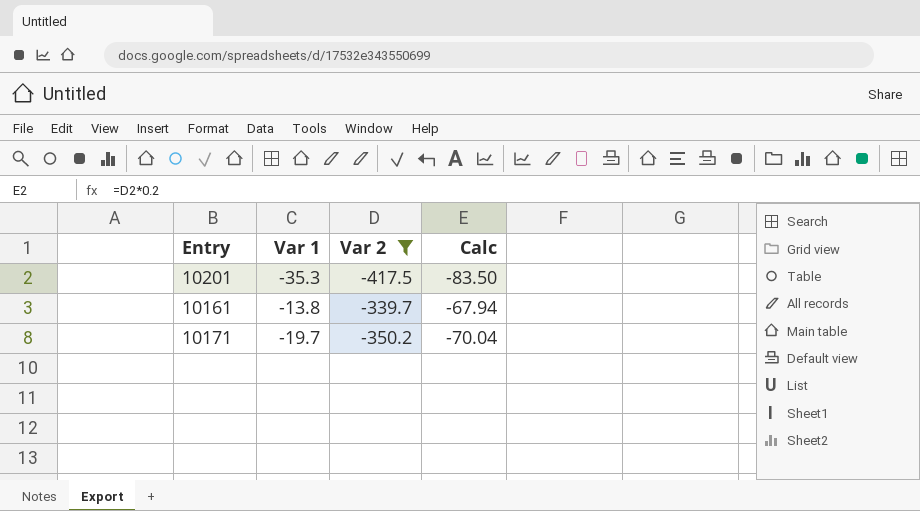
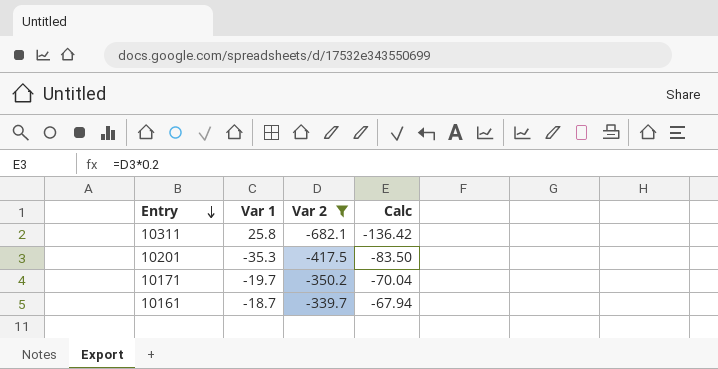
row order: none -> Entry descending
row 10311: none -> 25.8 | -682.1 | -136.42
10161 | Var 1: -13.8 -> -18.7

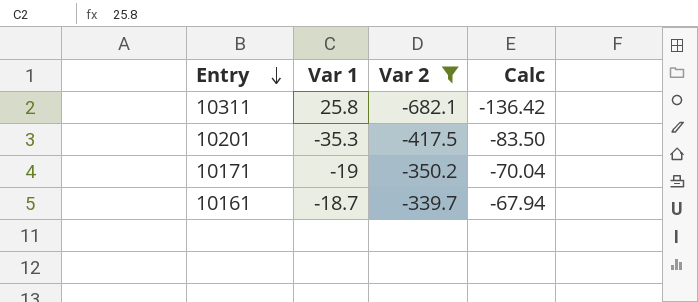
10171 | Var 1: -19.7 -> -19

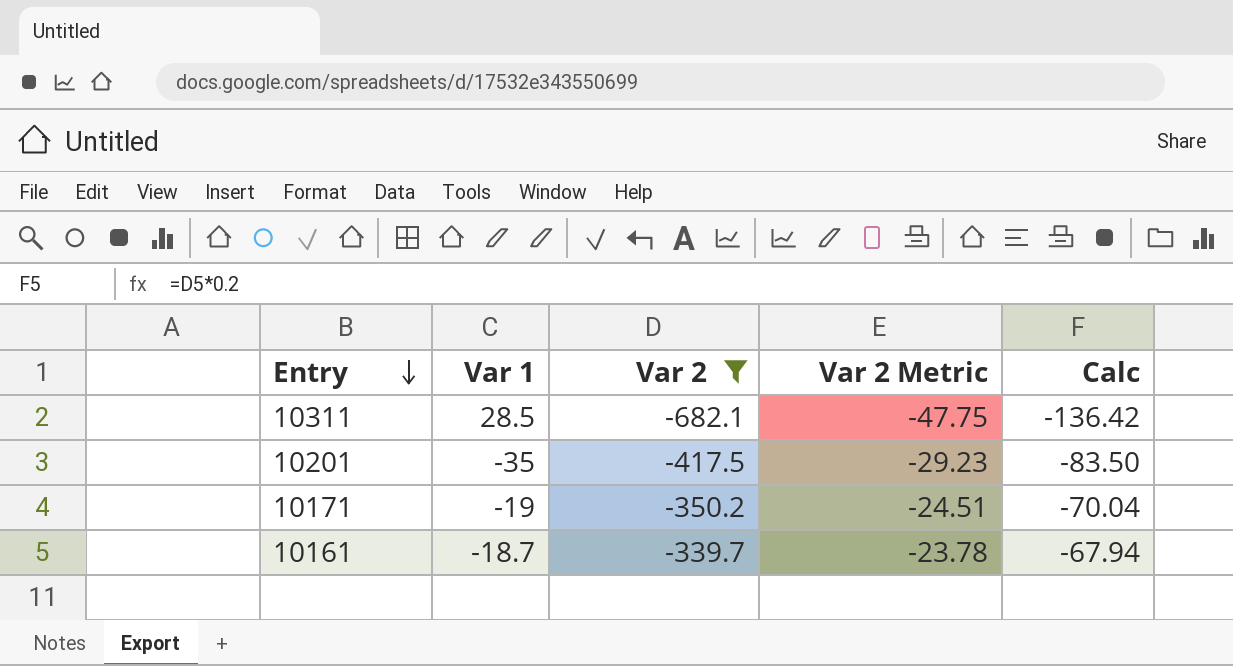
column Var 2 Metric | formula: none -> [Var 2] * 0.07
10311 | Var 1: 25.8 -> 28.5
10201 | Var 1: -35.3 -> -35

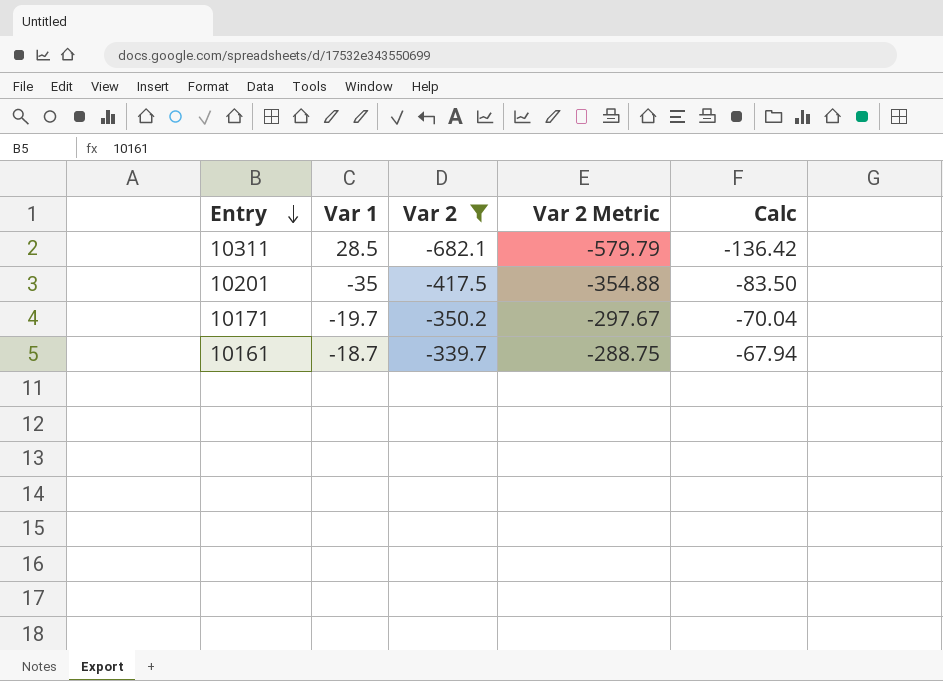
column Var 2 Metric | formula: [Var 2] * 0.07 -> [Var 2] * 0.85
10171 | Var 1: -19 -> -19.7

